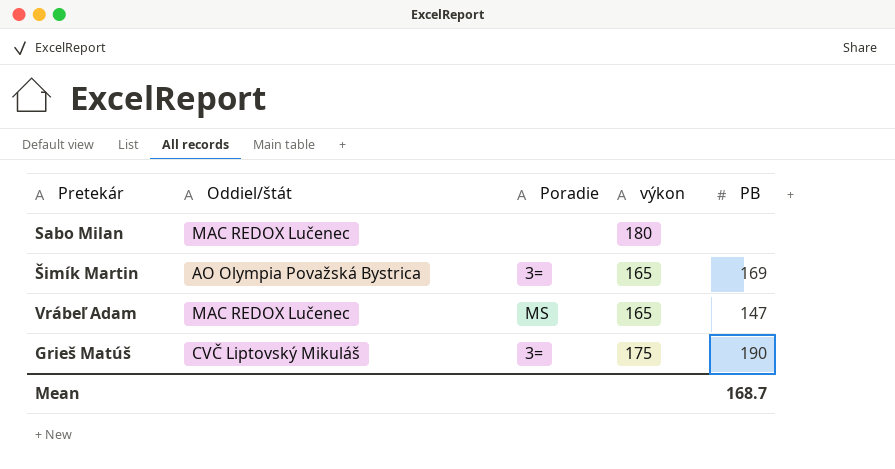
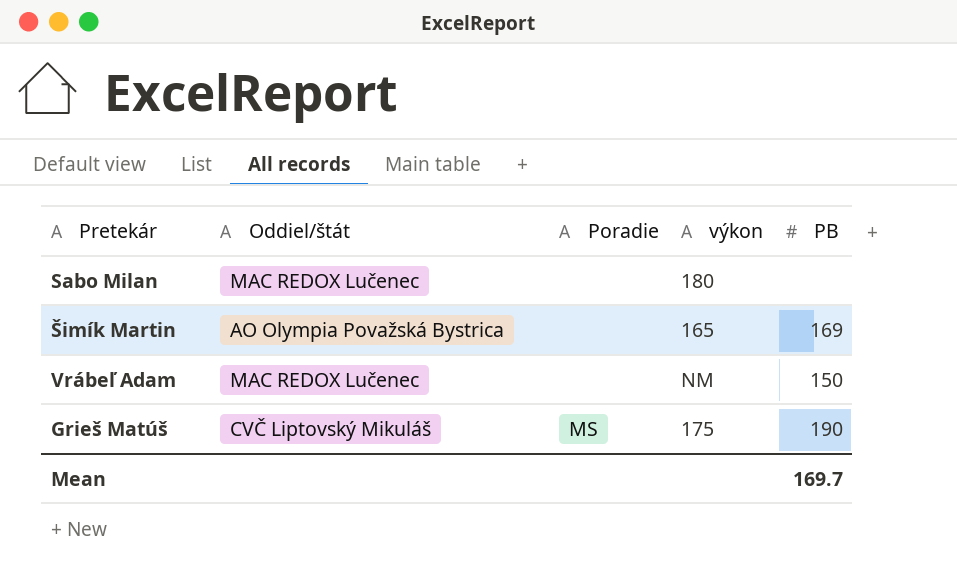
Šimík Martin | Poradie: 3= -> none
Vrábeľ Adam | Poradie: MS -> none
Vrábeľ Adam | výkon: 165 -> NM
Vrábeľ Adam | PB: 147 -> 150
Grieš Matúš | Poradie: 3= -> MS
Mean | PB: 168.7 -> 169.7

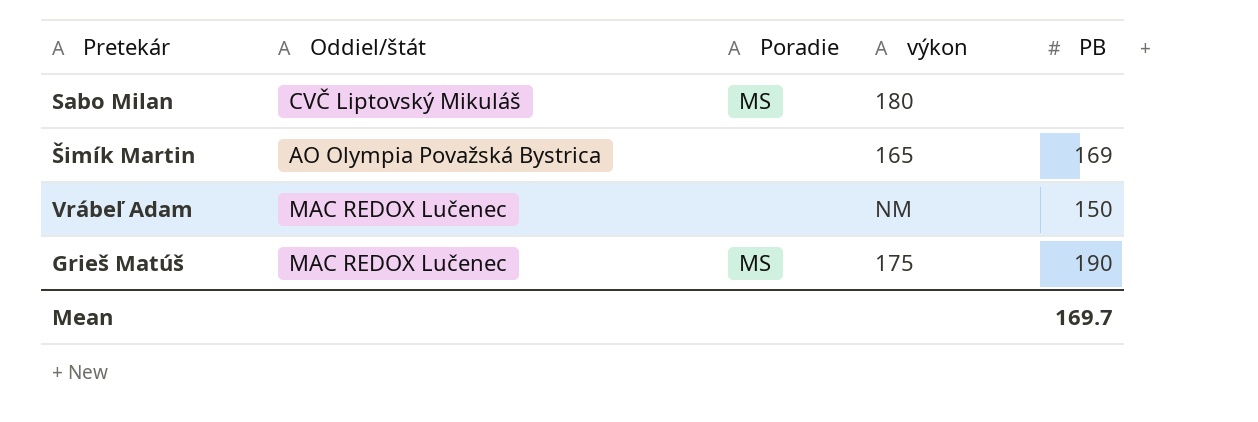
Sabo Milan | Oddiel/štát: MAC REDOX Lučenec -> CVČ Liptovský Mikuláš
Sabo Milan | Poradie: none -> MS
Grieš Matúš | Oddiel/štát: CVČ Liptovský Mikuláš -> MAC REDOX Lučenec

